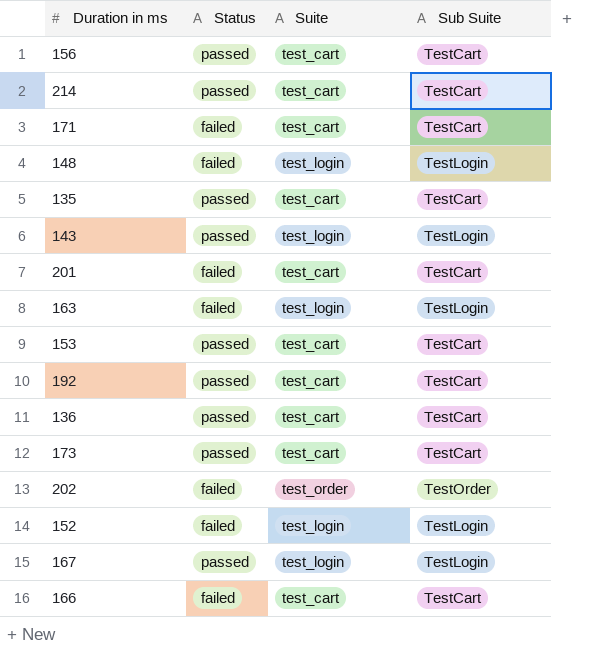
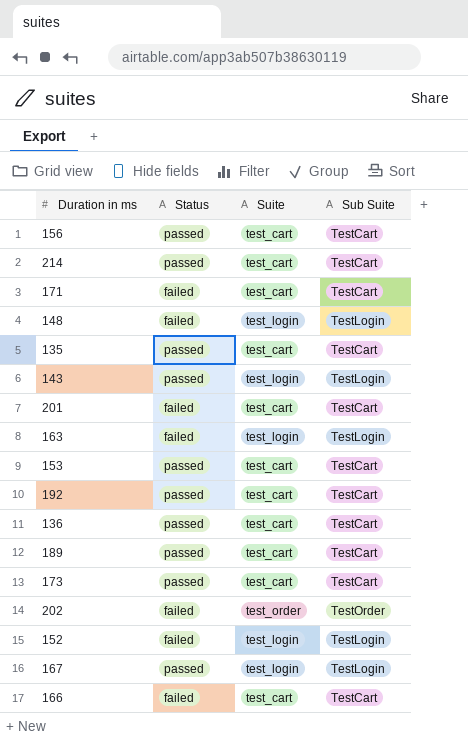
row 189: none -> passed | test_cart | TestCart

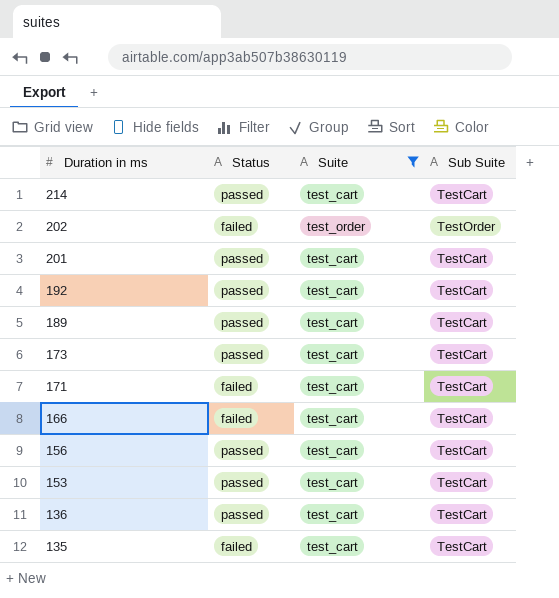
filter: none -> Suite != test_login
row order: none -> Duration in ms descending
201 | Status: failed -> passed
135 | Status: passed -> failed

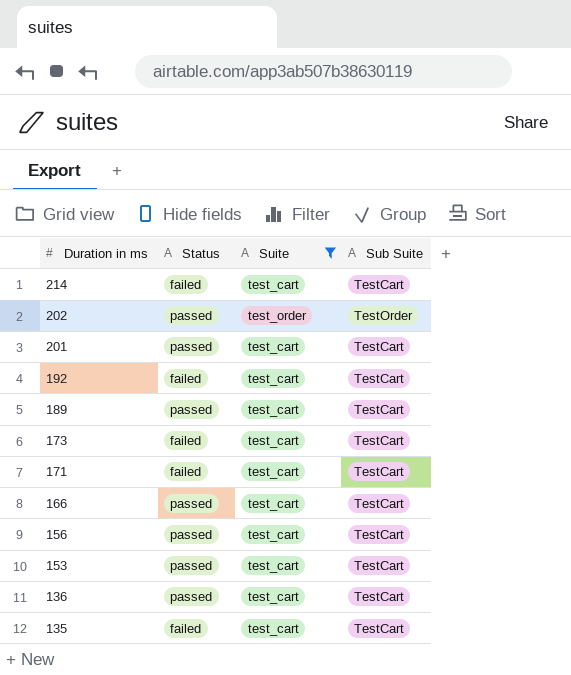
214 | Status: passed -> failed
202 | Status: failed -> passed
192 | Status: passed -> failed
173 | Status: passed -> failed
166 | Status: failed -> passed

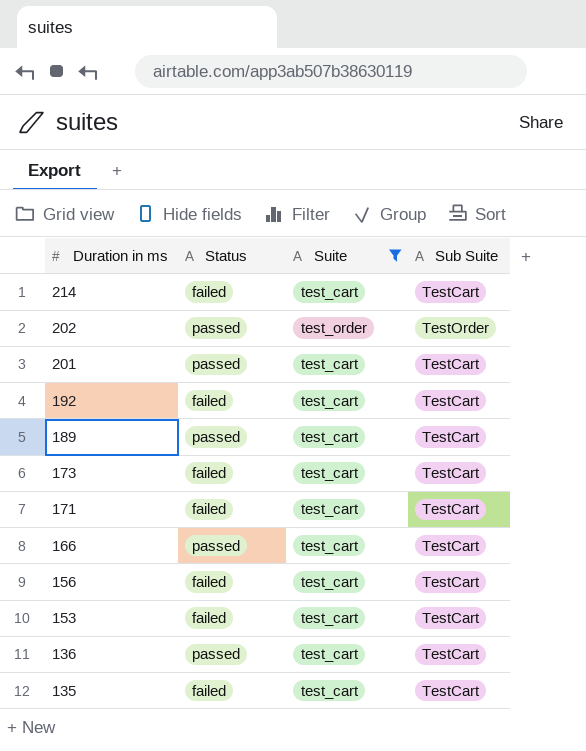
156 | Status: passed -> failed
153 | Status: passed -> failed

